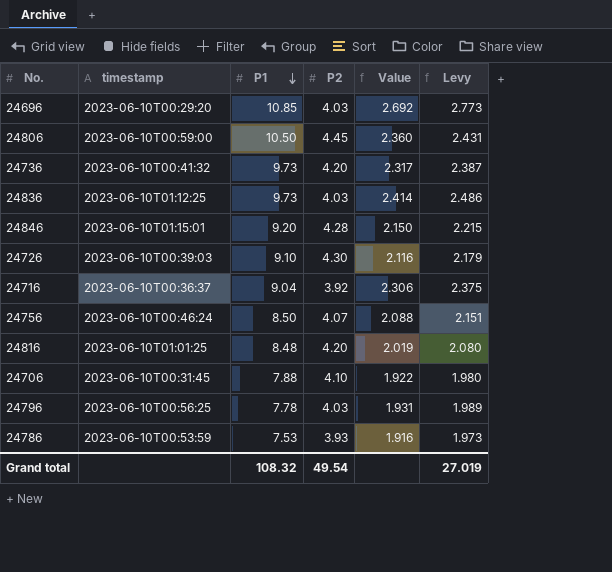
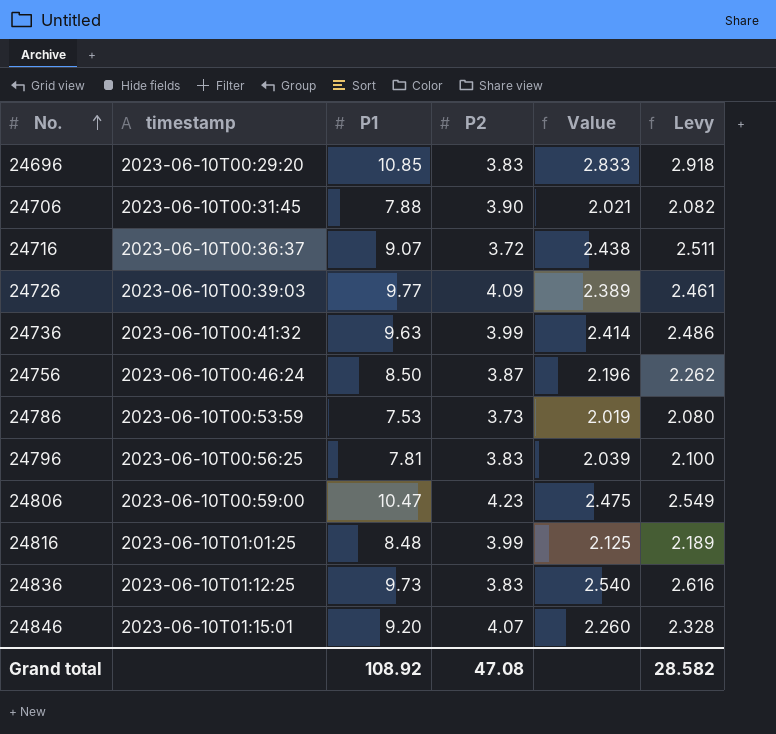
row order: P1 descending -> No. ascending
24696 | P2: 4.03 -> 3.83
24696 | Value: 2.692 -> 2.833
24696 | Levy: 2.773 -> 2.918
24706 | P2: 4.10 -> 3.90
24706 | Value: 1.922 -> 2.021
24706 | Levy: 1.980 -> 2.082
24716 | P1: 9.04 -> 9.07
24716 | P2: 3.92 -> 3.72
24716 | Value: 2.306 -> 2.438
24716 | Levy: 2.375 -> 2.511
24726 | P1: 9.10 -> 9.77
24726 | P2: 4.30 -> 4.09
24726 | Value: 2.116 -> 2.389
24726 | Levy: 2.179 -> 2.461
24736 | P1: 9.73 -> 9.63
24736 | P2: 4.20 -> 3.99
24736 | Value: 2.317 -> 2.414
24736 | Levy: 2.387 -> 2.486
24756 | P2: 4.07 -> 3.87
24756 | Value: 2.088 -> 2.196
24756 | Levy: 2.151 -> 2.262
24786 | P2: 3.93 -> 3.73
24786 | Value: 1.916 -> 2.019
24786 | Levy: 1.973 -> 2.080
24796 | P1: 7.78 -> 7.81
24796 | P2: 4.03 -> 3.83
24796 | Value: 1.931 -> 2.039
24796 | Levy: 1.989 -> 2.100
24806 | P1: 10.50 -> 10.47
24806 | P2: 4.45 -> 4.23
24806 | Value: 2.360 -> 2.475
24806 | Levy: 2.431 -> 2.549
24816 | P2: 4.20 -> 3.99
24816 | Value: 2.019 -> 2.125
24816 | Levy: 2.080 -> 2.189
24836 | P2: 4.03 -> 3.83
24836 | Value: 2.414 -> 2.540
24836 | Levy: 2.486 -> 2.616
24846 | P2: 4.28 -> 4.07
24846 | Value: 2.150 -> 2.260
24846 | Levy: 2.215 -> 2.328
Grand total | P1: 108.32 -> 108.92
Grand total | P2: 49.54 -> 47.08
Grand total | Levy: 27.019 -> 28.582

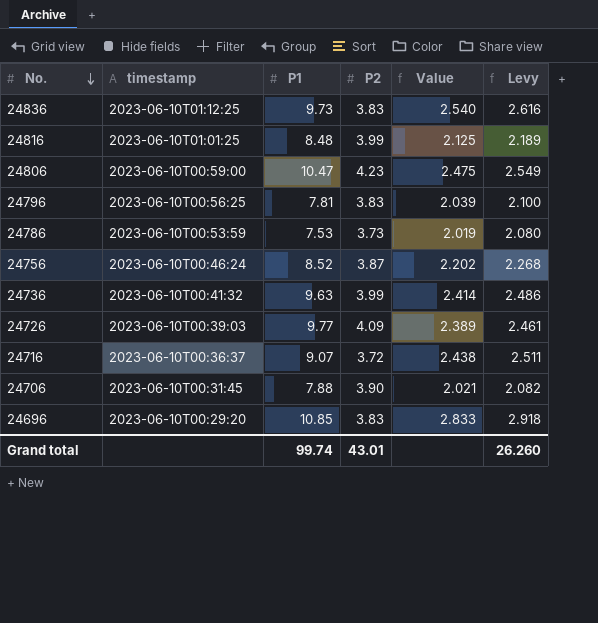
row order: No. ascending -> No. descending
row 24846: 2023-06-10T01:15:01 | 9.20 | 4.07 | 2.260 | 2.328 -> none
24756 | P1: 8.50 -> 8.52
24756 | Value: 2.196 -> 2.202
24756 | Levy: 2.262 -> 2.268
Grand total | P1: 108.92 -> 99.74
Grand total | P2: 47.08 -> 43.01
Grand total | Levy: 28.582 -> 26.260

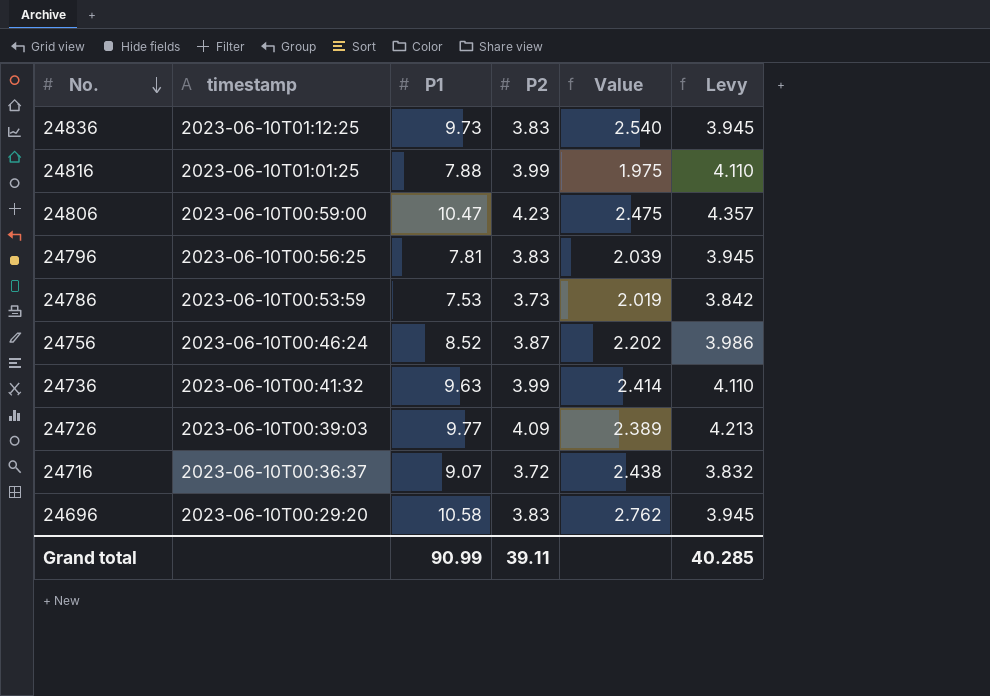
column Levy | formula: [Value] * 1.03 -> [P2] * 1.03
row 24706: 2023-06-10T00:31:45 | 7.88 | 3.90 | 2.021 | 2.082 -> none
24816 | P1: 8.48 -> 7.88
24816 | Value: 2.125 -> 1.975
24696 | P1: 10.85 -> 10.58
24696 | Value: 2.833 -> 2.762
Grand total | P1: 99.74 -> 90.99
Grand total | P2: 43.01 -> 39.11
Grand total | Levy: 26.260 -> 40.285

